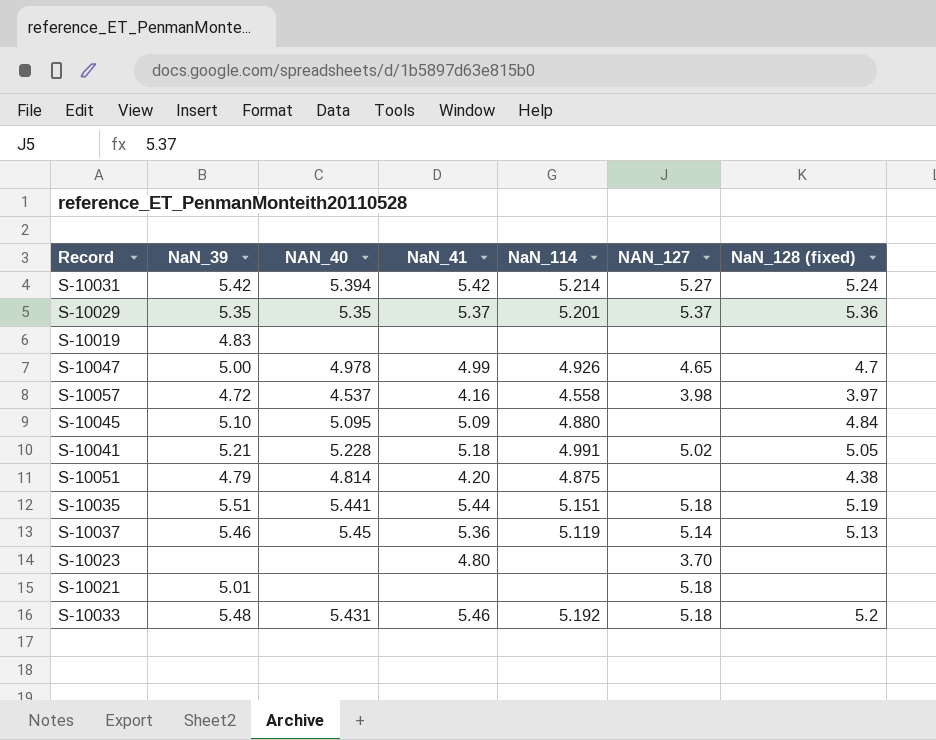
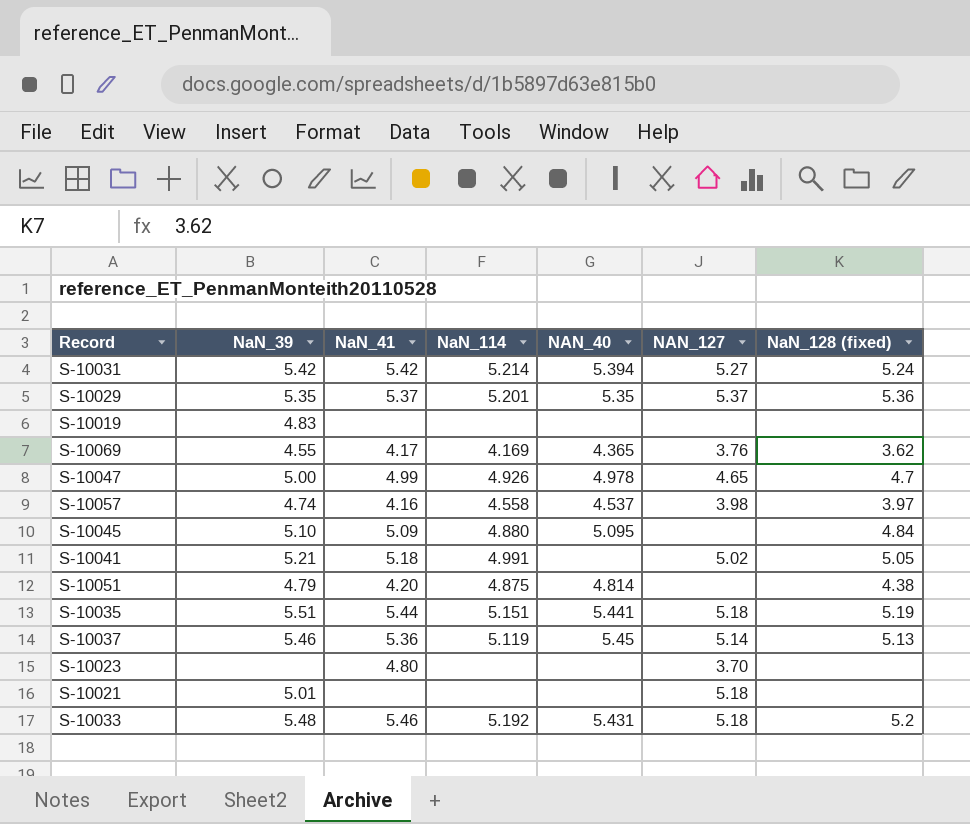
column NAN_40 | position: 3 -> 5
row S-10069: none -> 4.55 | 4.17 | 4.169 | 4.365 | 3.76 | 3.62
S-10057 | NaN_39: 4.72 -> 4.74
S-10041 | NAN_40: 5.228 -> none

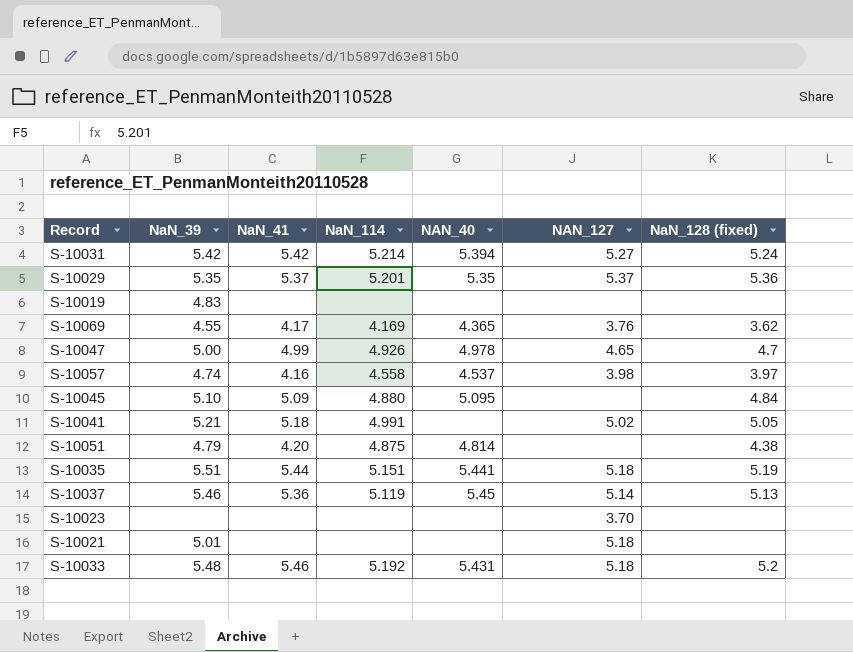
S-10023 | NaN_41: 4.80 -> none

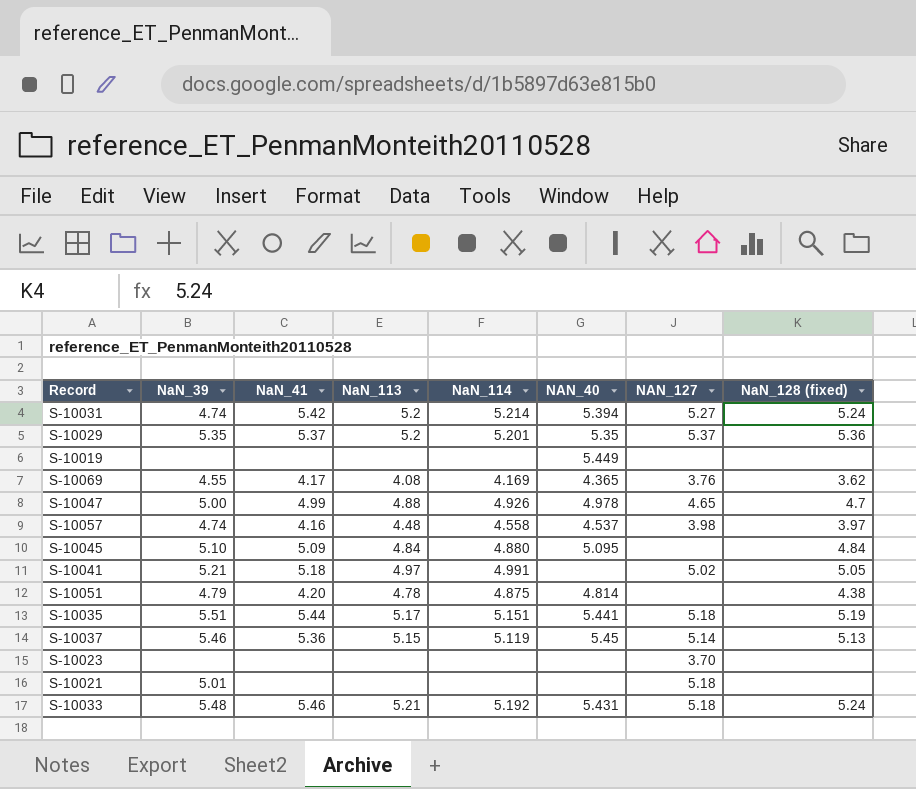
column NaN_113 | position: none -> 4
S-10031 | NaN_39: 5.42 -> 4.74
S-10019 | NaN_39: 4.83 -> none
S-10019 | NAN_40: none -> 5.449
S-10033 | NaN_128 (fixed): 5.2 -> 5.24

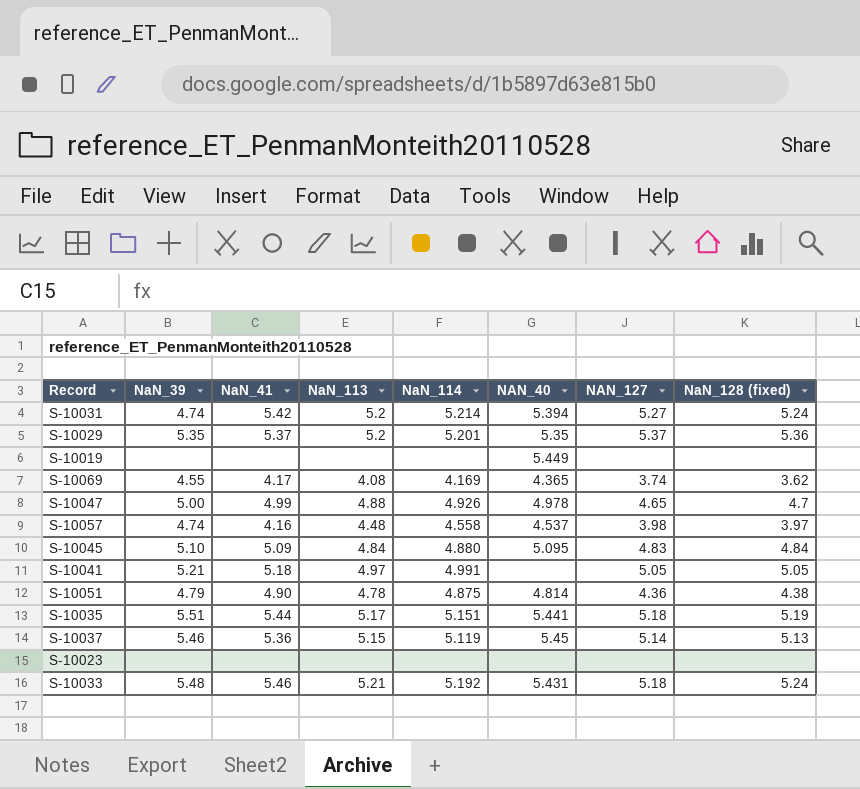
row S-10021: 5.01 | none | none | none | none | 5.18 | none -> none
S-10069 | NAN_127: 3.76 -> 3.74
S-10045 | NAN_127: none -> 4.83
S-10041 | NAN_127: 5.02 -> 5.05
S-10051 | NaN_41: 4.20 -> 4.90
S-10051 | NAN_127: none -> 4.36
S-10023 | NAN_127: 3.70 -> none

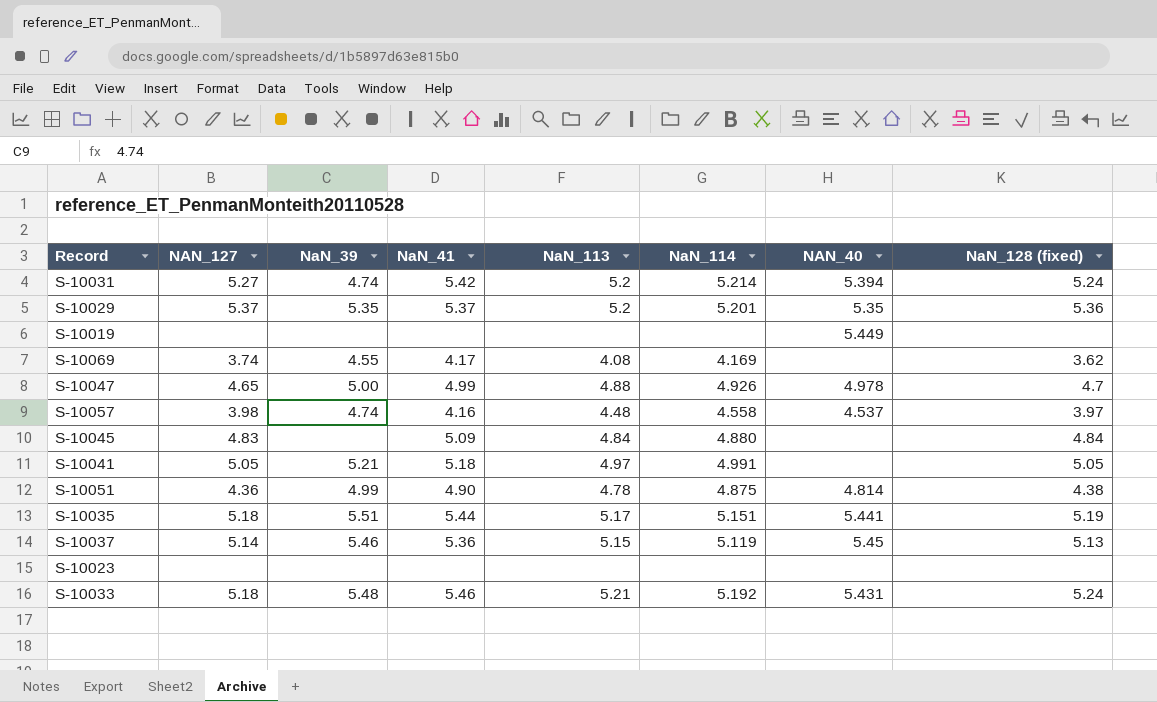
column NAN_127 | position: 7 -> 2
S-10069 | NAN_40: 4.365 -> none
S-10045 | NaN_39: 5.10 -> none
S-10045 | NAN_40: 5.095 -> none
S-10051 | NaN_39: 4.79 -> 4.99

